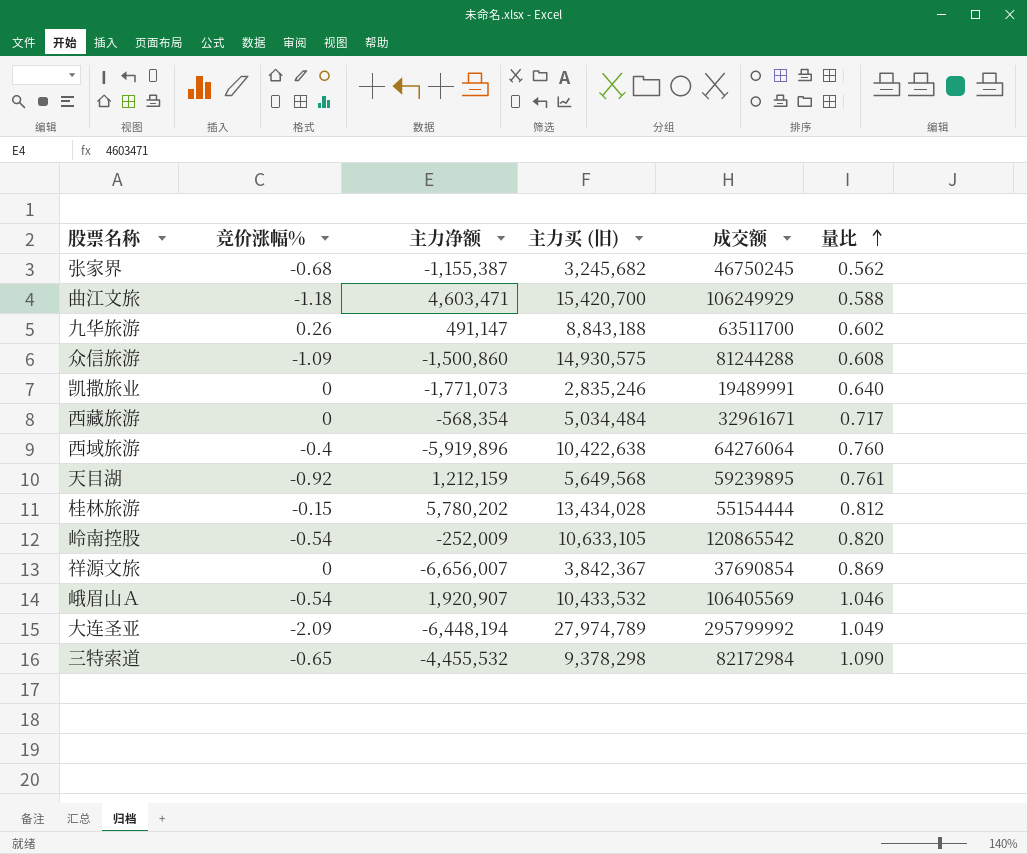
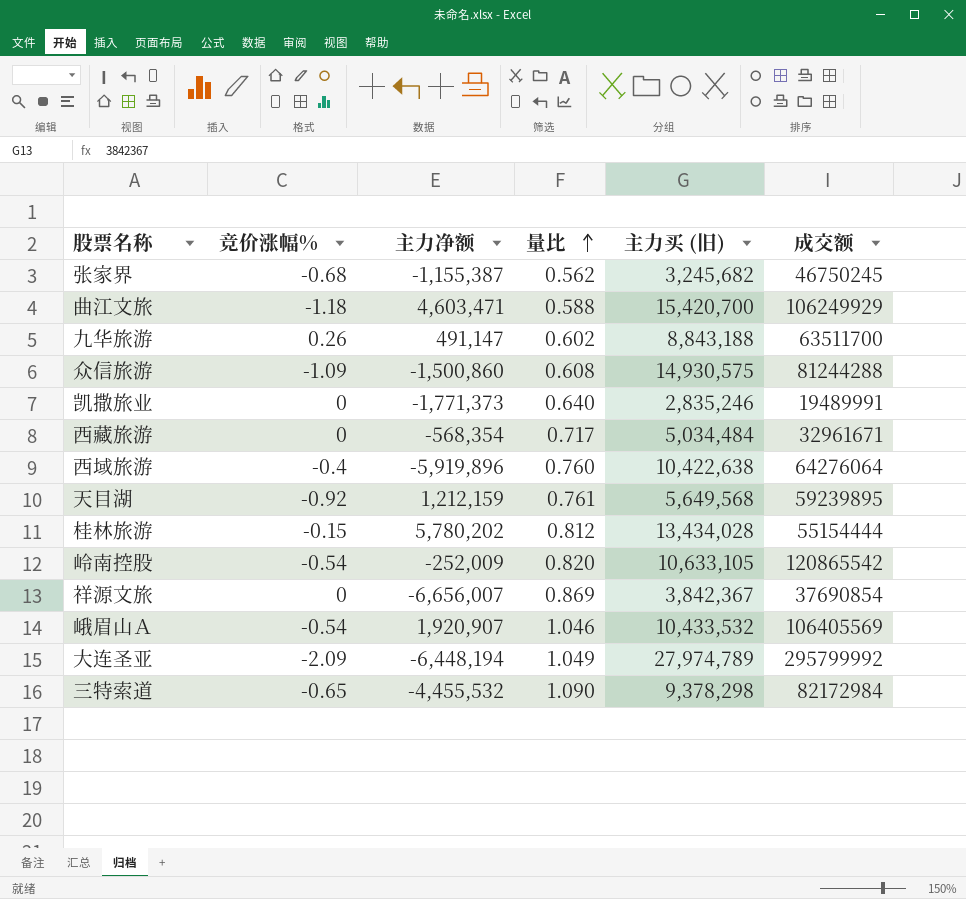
column 量比 | position: 6 -> 4
凯撒旅业 | 主力净额: -1,771,073 -> -1,771,373

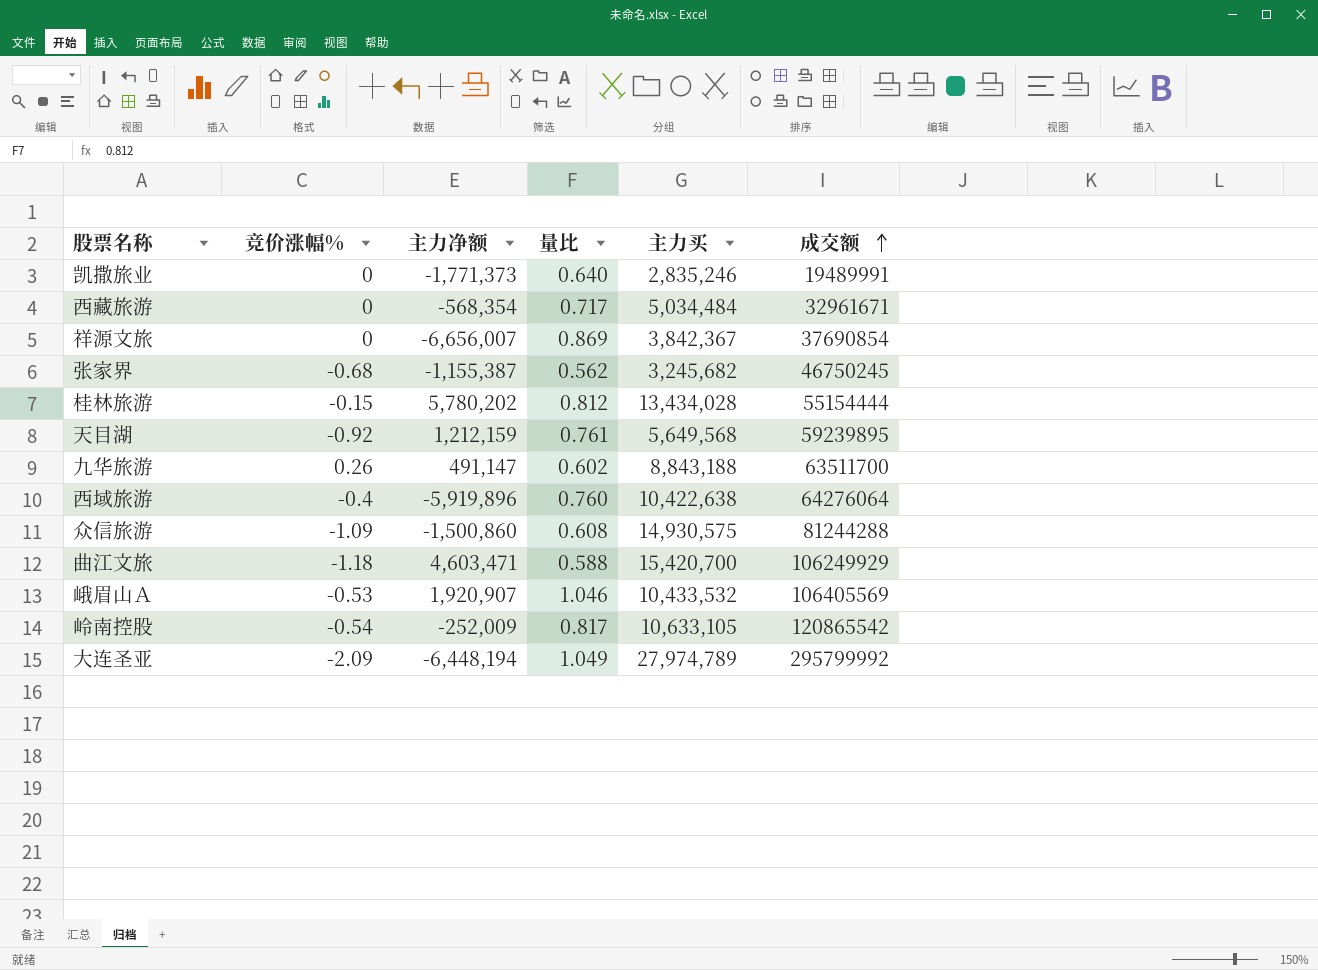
row order: 量比 ascending -> 成交额 ascending
column name: 主力买 (旧) -> 主力买
row 三特索道: -0.65 | -4,455,532 | 1.090 | 9,378,298 | 82172984 -> none
峨眉山Ａ | 竞价涨幅%: -0.54 -> -0.53
岭南控股 | 量比: 0.820 -> 0.817

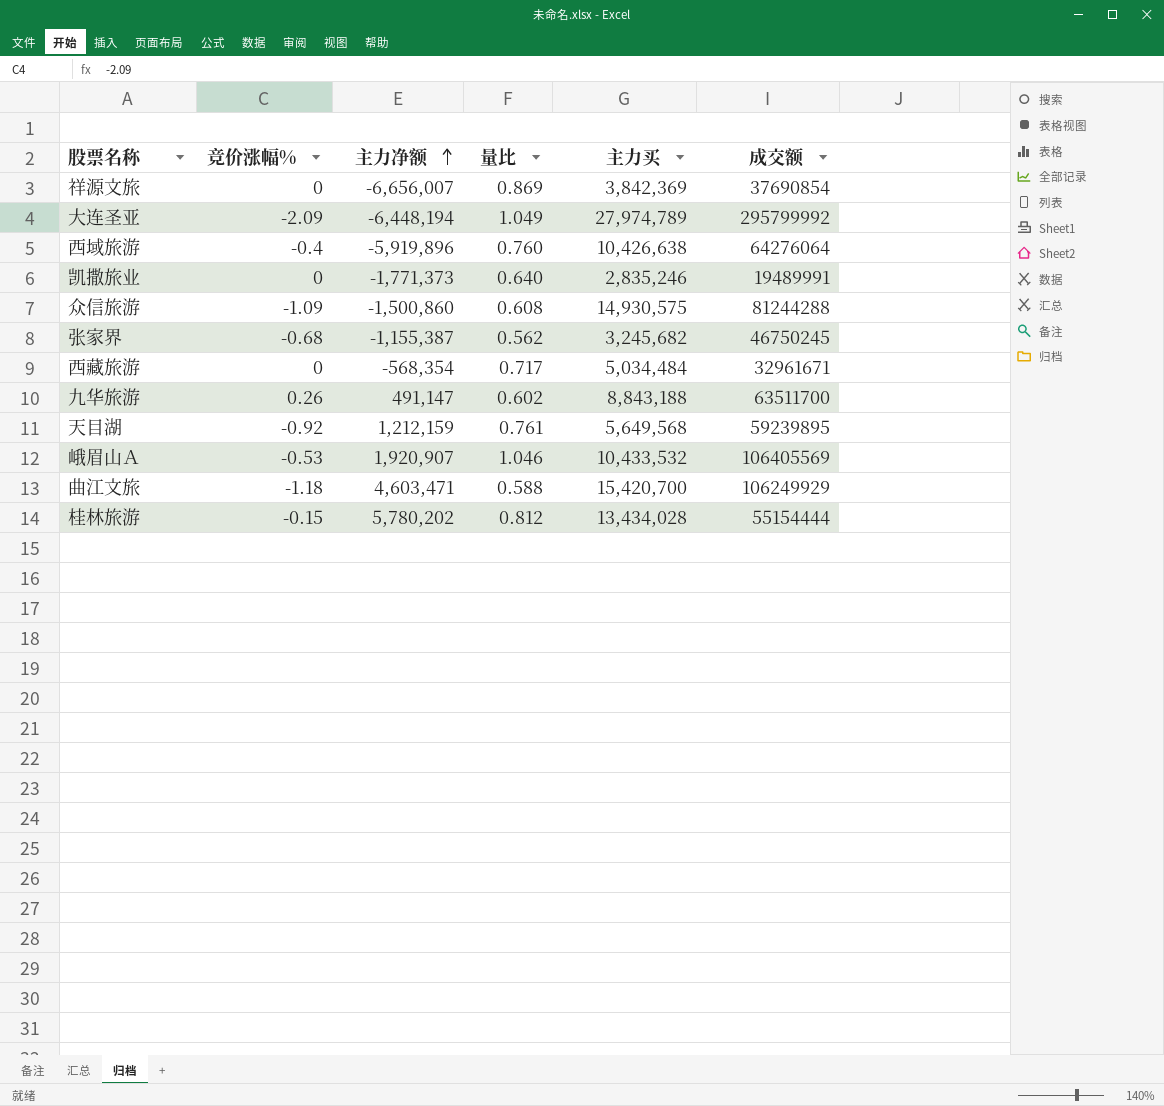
row order: 成交额 ascending -> 主力净额 ascending
row 岭南控股: -0.54 | -252,009 | 0.817 | 10,633,105 | 120865542 -> none
祥源文旅 | 主力买: 3,842,367 -> 3,842,369
西域旅游 | 主力买: 10,422,638 -> 10,426,638

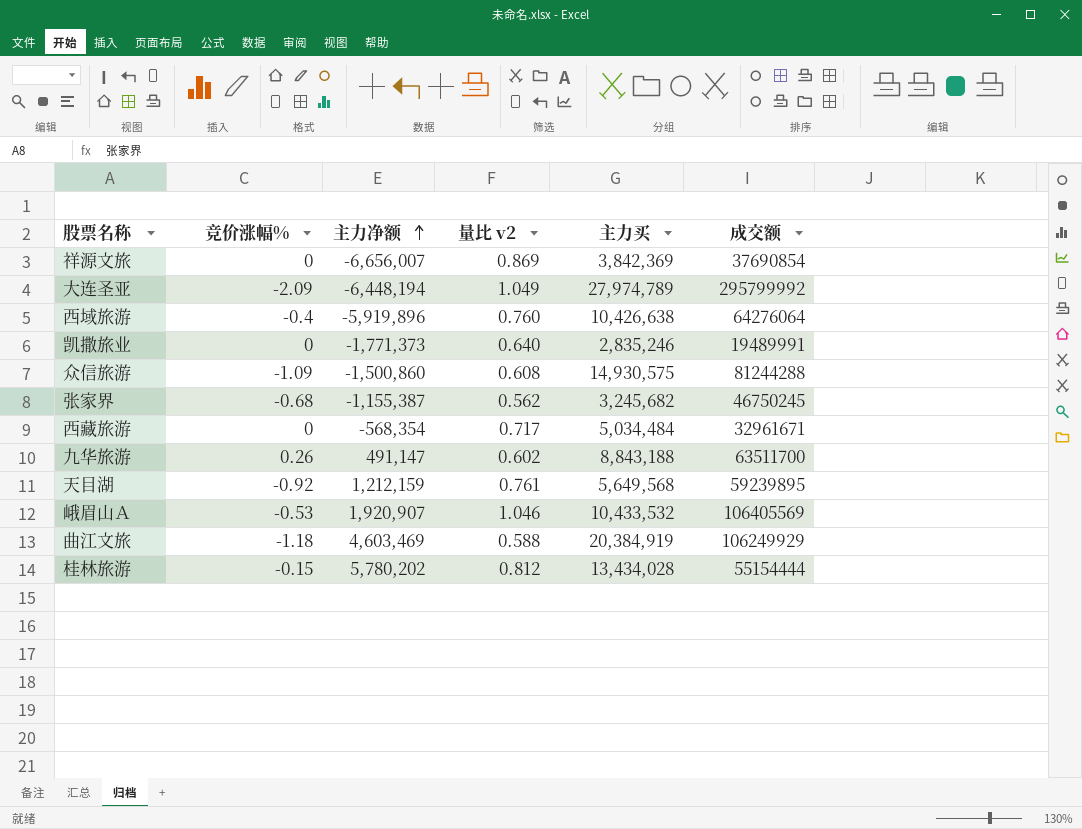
column name: 量比 -> 量比 v2
曲江文旅 | 主力净额: 4,603,471 -> 4,603,469
曲江文旅 | 主力买: 15,420,700 -> 20,384,919

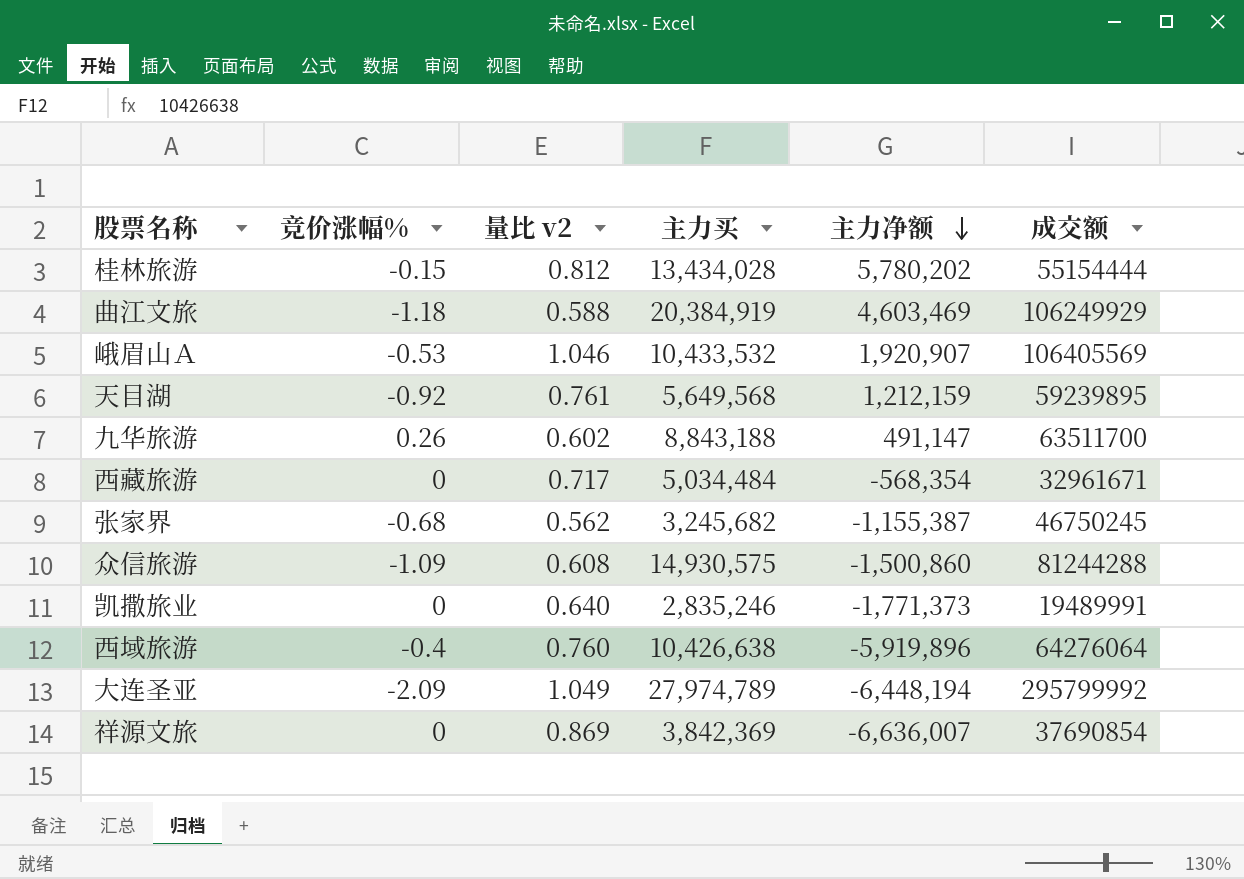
row order: 主力净额 ascending -> 主力净额 descending
column 主力净额 | position: 3 -> 5
祥源文旅 | 主力净额: -6,656,007 -> -6,636,007

